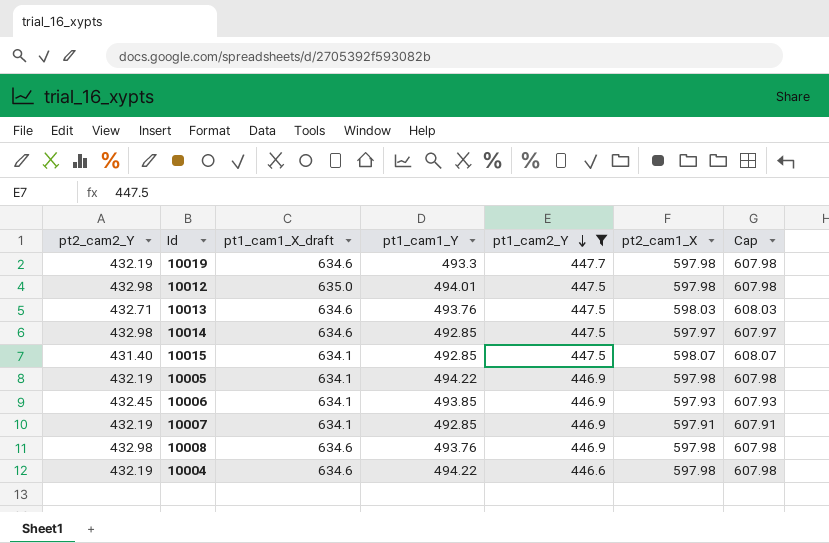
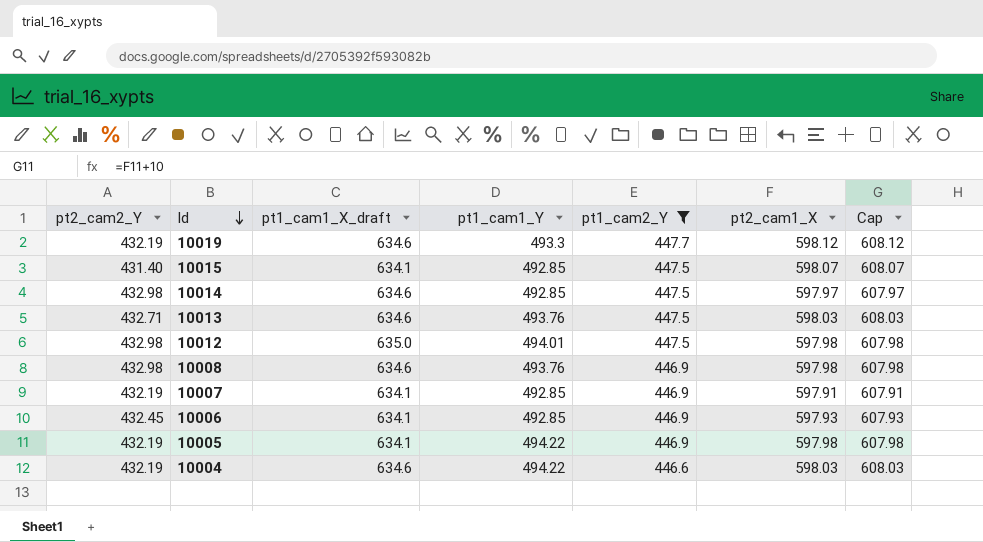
row order: pt1_cam2_Y descending -> Id descending
10019 | pt2_cam1_X: 597.98 -> 598.12
10019 | Cap: 607.98 -> 608.12
10006 | pt1_cam1_Y: 493.85 -> 492.85
10004 | pt2_cam1_X: 597.98 -> 598.03
10004 | Cap: 607.98 -> 608.03

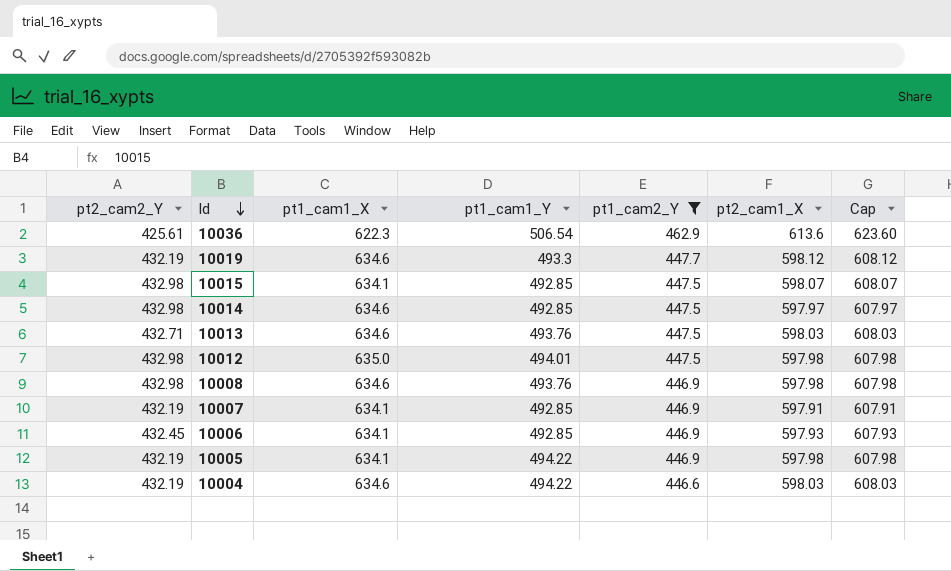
column name: pt1_cam1_X_draft -> pt1_cam1_X
row 10036: none -> 425.61 | 622.3 | 506.54 | 462.9 | 613.6 | 623.60
10015 | pt2_cam2_Y: 431.40 -> 432.98

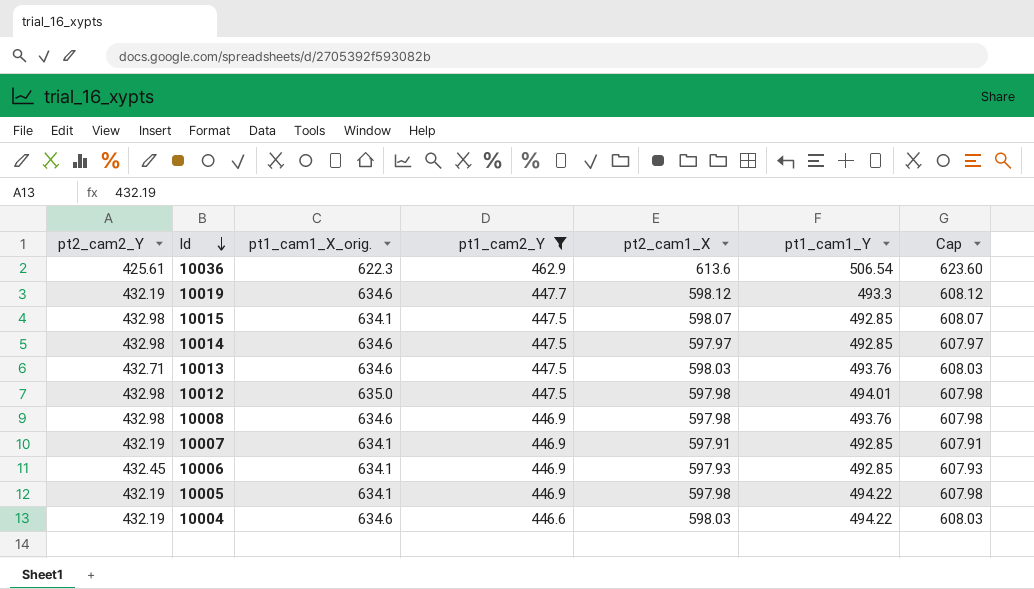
column name: pt1_cam1_X -> pt1_cam1_X_orig.
column pt1_cam1_Y | position: 4 -> 6

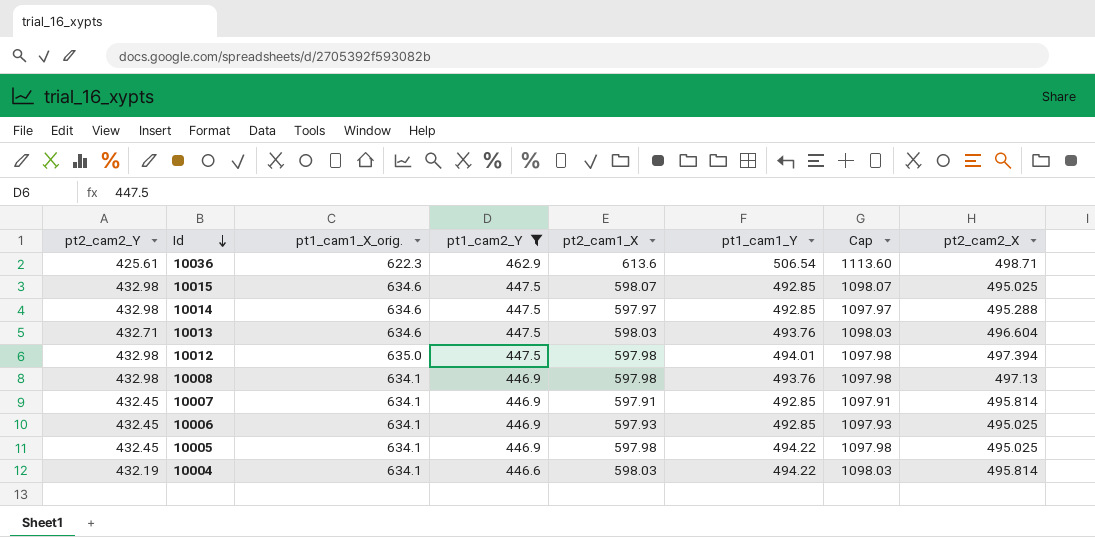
column Cap | formula: [pt2_cam1_X] + 10 -> [pt2_cam1_X] + 500
column pt2_cam2_X | position: none -> 8
row 10019: 432.19 | 634.6 | 447.7 | 598.12 | 493.3 | 608.12 -> none
10015 | pt1_cam1_X_orig.: 634.1 -> 634.6
10008 | pt1_cam1_X_orig.: 634.6 -> 634.1
10007 | pt2_cam2_Y: 432.19 -> 432.45
10005 | pt2_cam2_Y: 432.19 -> 432.45
10004 | pt1_cam1_X_orig.: 634.6 -> 634.1

